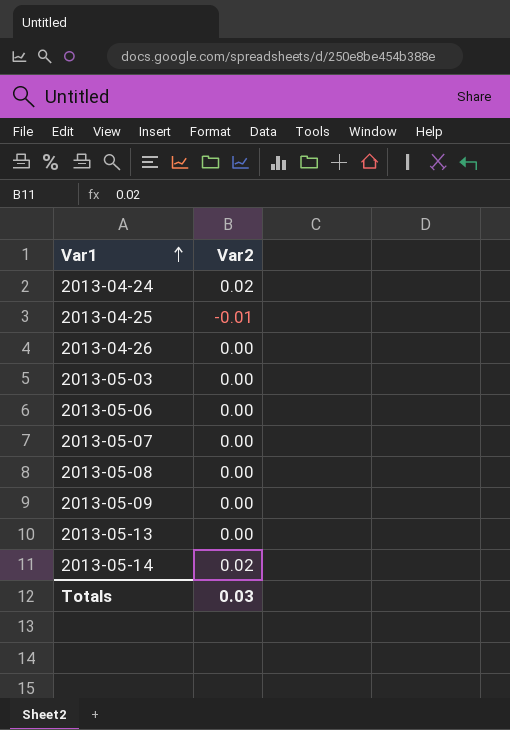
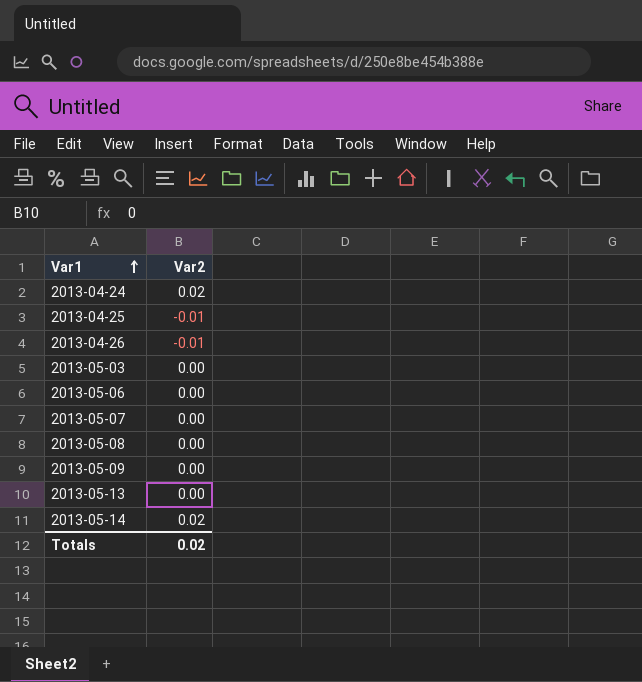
2013-04-26 | Var2: 0.00 -> -0.01
Totals | Var2: 0.03 -> 0.02

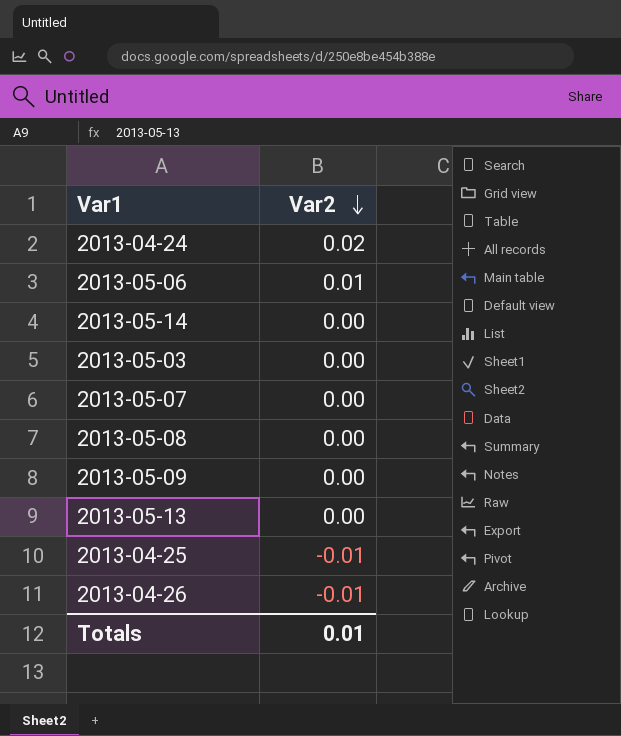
row order: Var1 ascending -> Var2 descending
2013-05-06 | Var2: 0.00 -> 0.01
2013-05-14 | Var2: 0.02 -> 0.00
Totals | Var2: 0.02 -> 0.01

